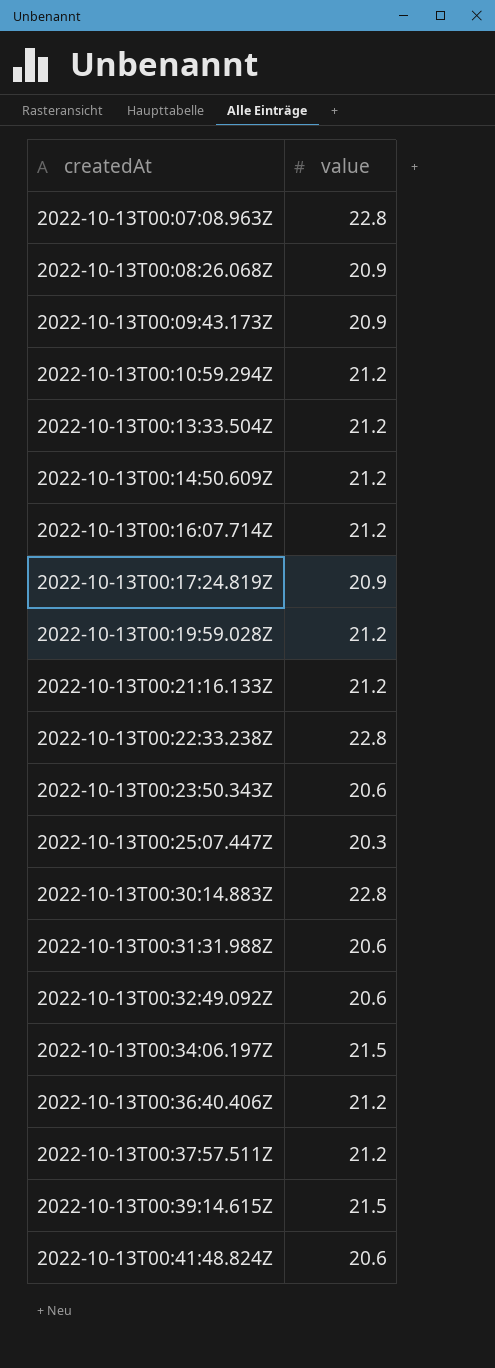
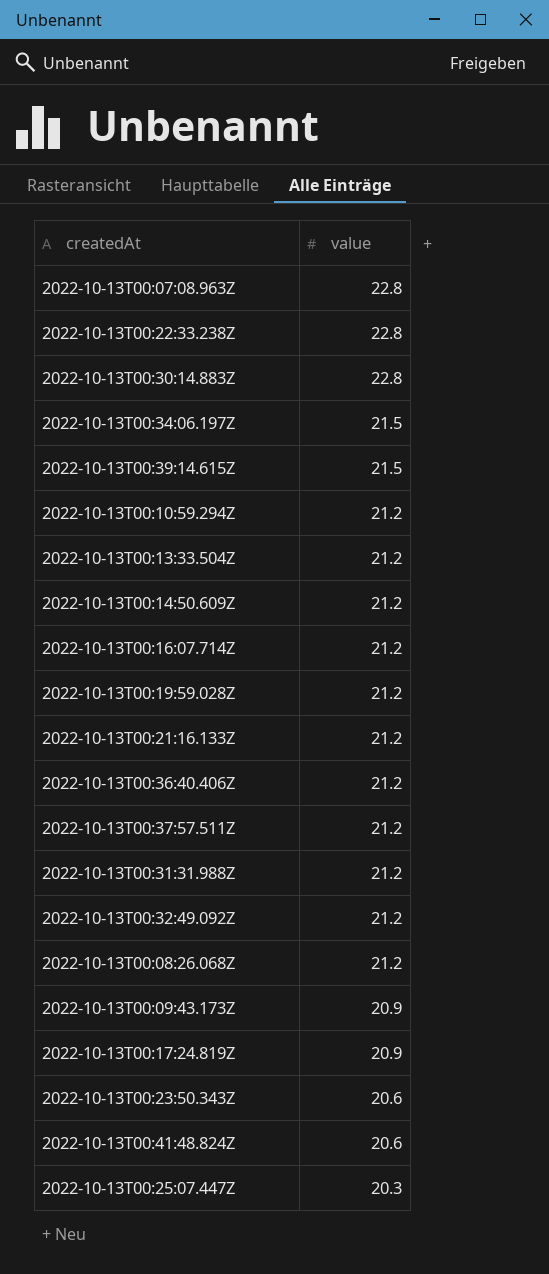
row order: createdAt ascending -> value descending
2022-10-13T00:31:31.988Z | value: 20.6 -> 21.2
2022-10-13T00:32:49.092Z | value: 20.6 -> 21.2
2022-10-13T00:08:26.068Z | value: 20.9 -> 21.2

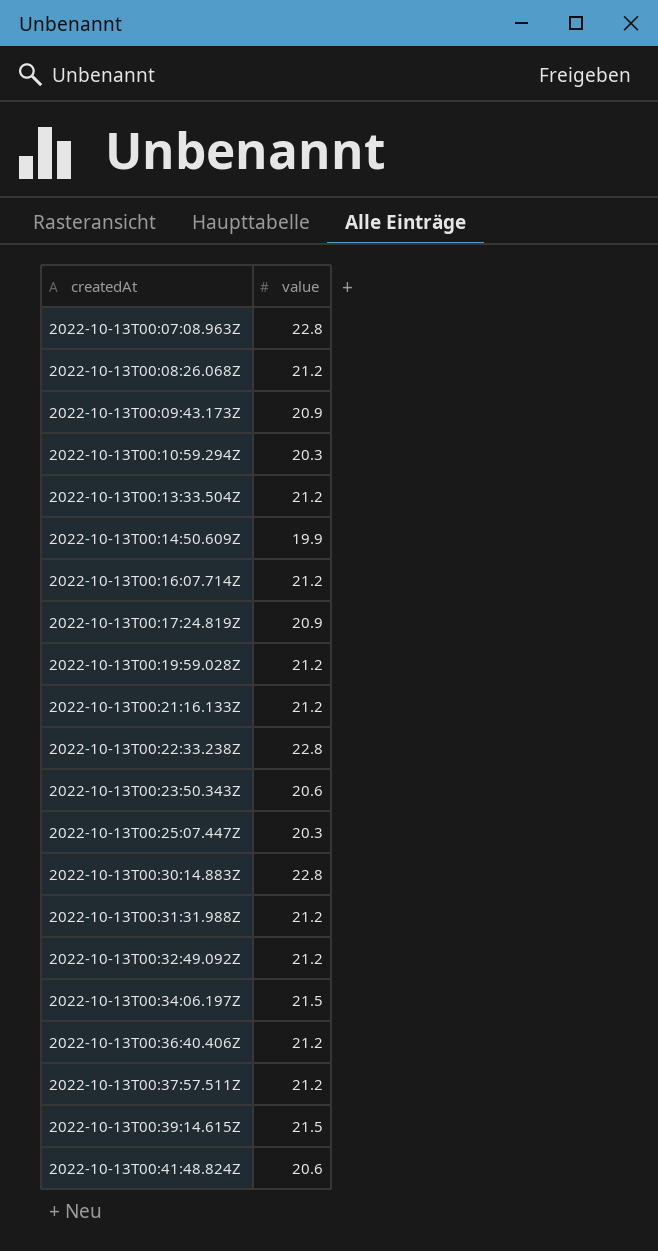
row order: value descending -> createdAt ascending
2022-10-13T00:10:59.294Z | value: 21.2 -> 20.3
2022-10-13T00:14:50.609Z | value: 21.2 -> 19.9

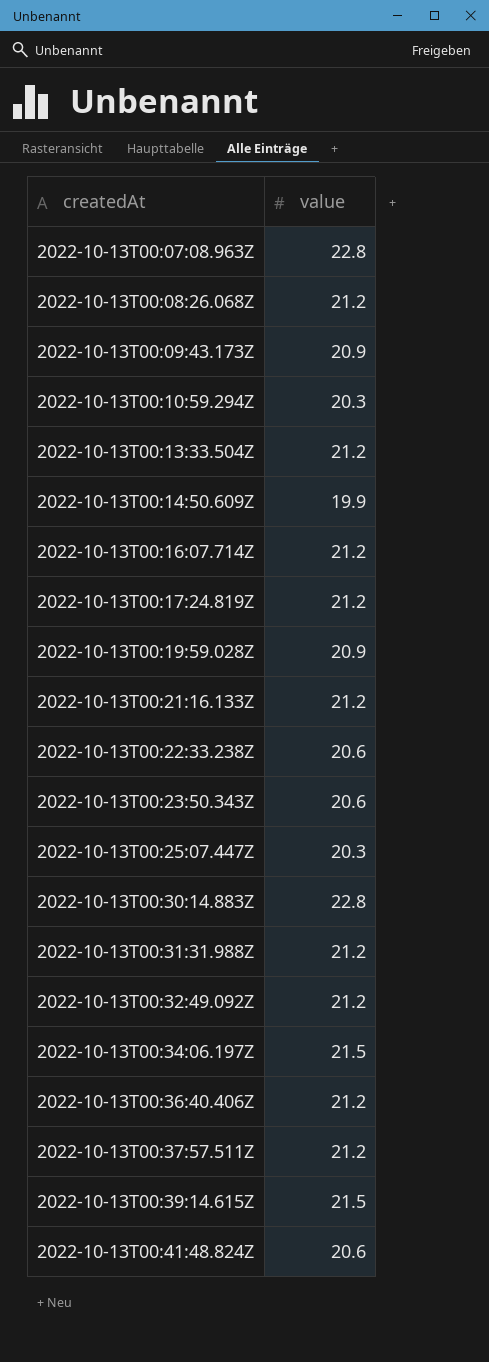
2022-10-13T00:17:24.819Z | value: 20.9 -> 21.2
2022-10-13T00:19:59.028Z | value: 21.2 -> 20.9
2022-10-13T00:22:33.238Z | value: 22.8 -> 20.6

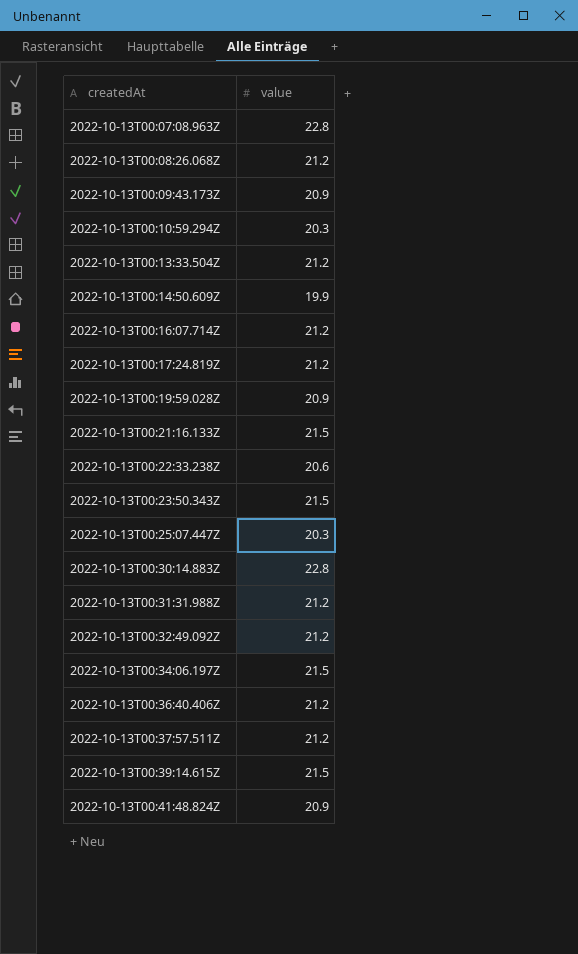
2022-10-13T00:21:16.133Z | value: 21.2 -> 21.5
2022-10-13T00:23:50.343Z | value: 20.6 -> 21.5
2022-10-13T00:41:48.824Z | value: 20.6 -> 20.9

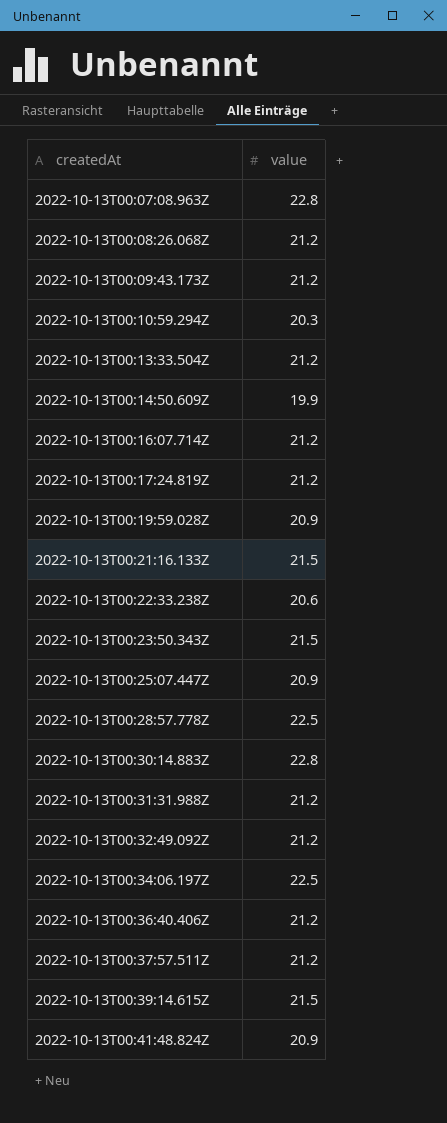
2022-10-13T00:09:43.173Z | value: 20.9 -> 21.2
2022-10-13T00:25:07.447Z | value: 20.3 -> 20.9
row 2022-10-13T00:28:57.778Z: none -> 22.5
2022-10-13T00:34:06.197Z | value: 21.5 -> 22.5

